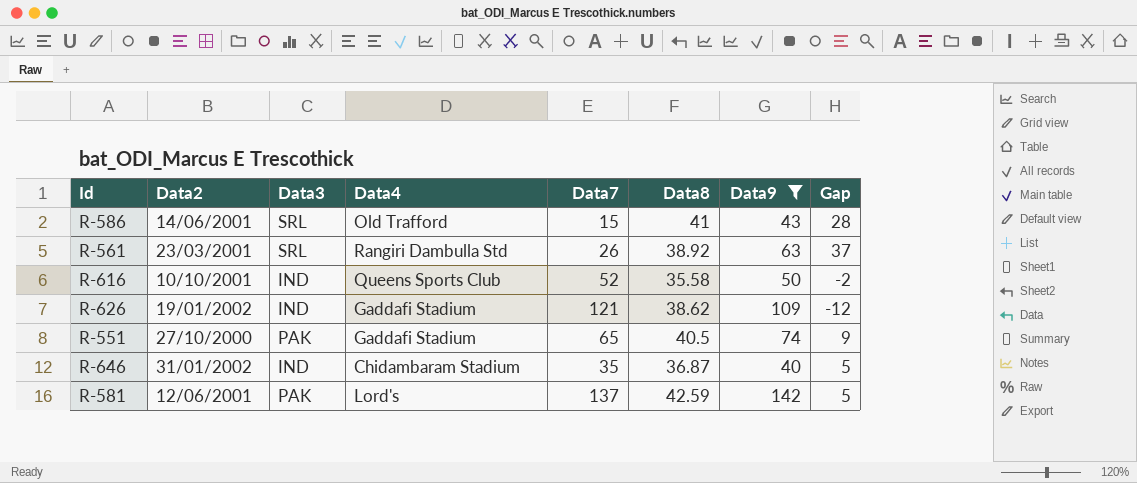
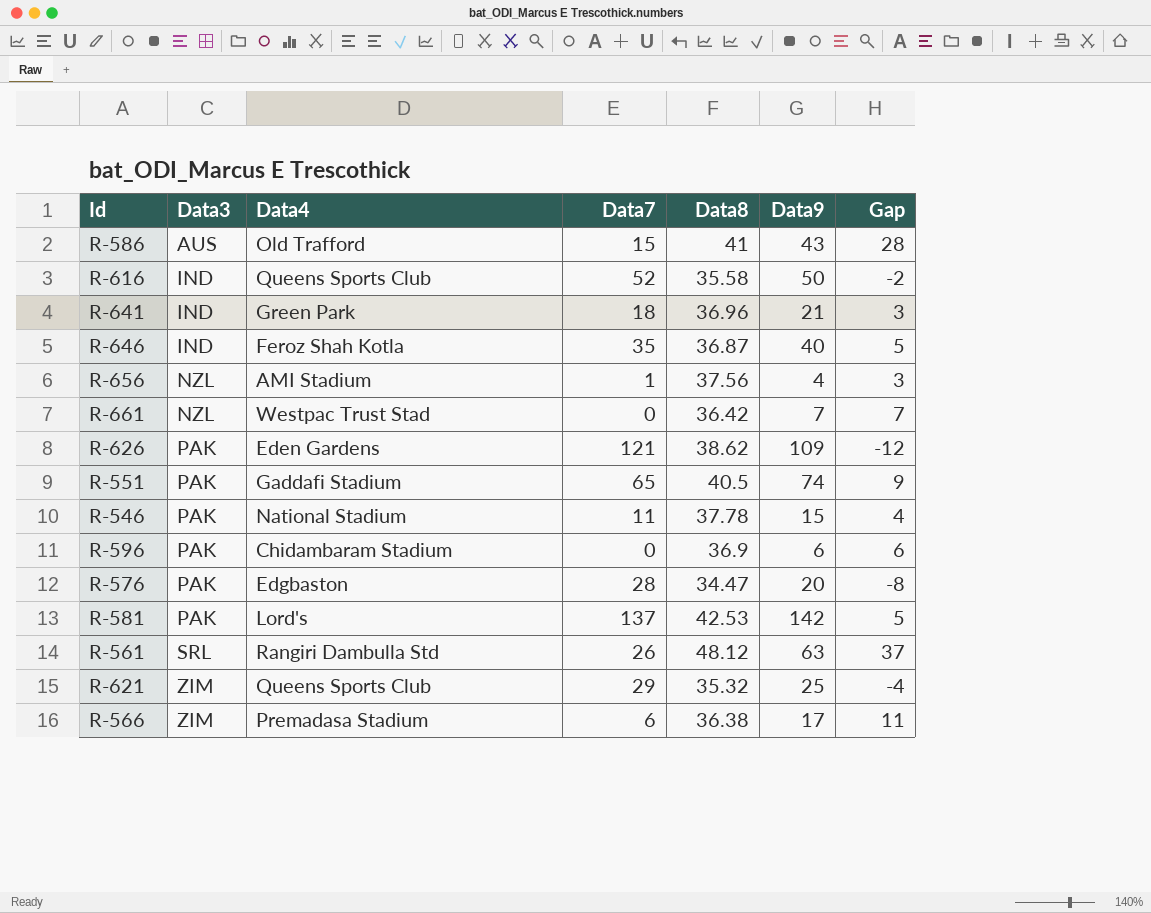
filter: Data9 >= 40 -> none
row order: none -> Data3 ascending
column Data2 | position: 2 -> none
R-586 | Data3: SRL -> AUS
R-646 | Data4: Chidambaram Stadium -> Feroz Shah Kotla
R-626 | Data3: IND -> PAK
R-626 | Data4: Gaddafi Stadium -> Eden Gardens
R-581 | Data8: 42.59 -> 42.53
R-561 | Data8: 38.92 -> 48.12

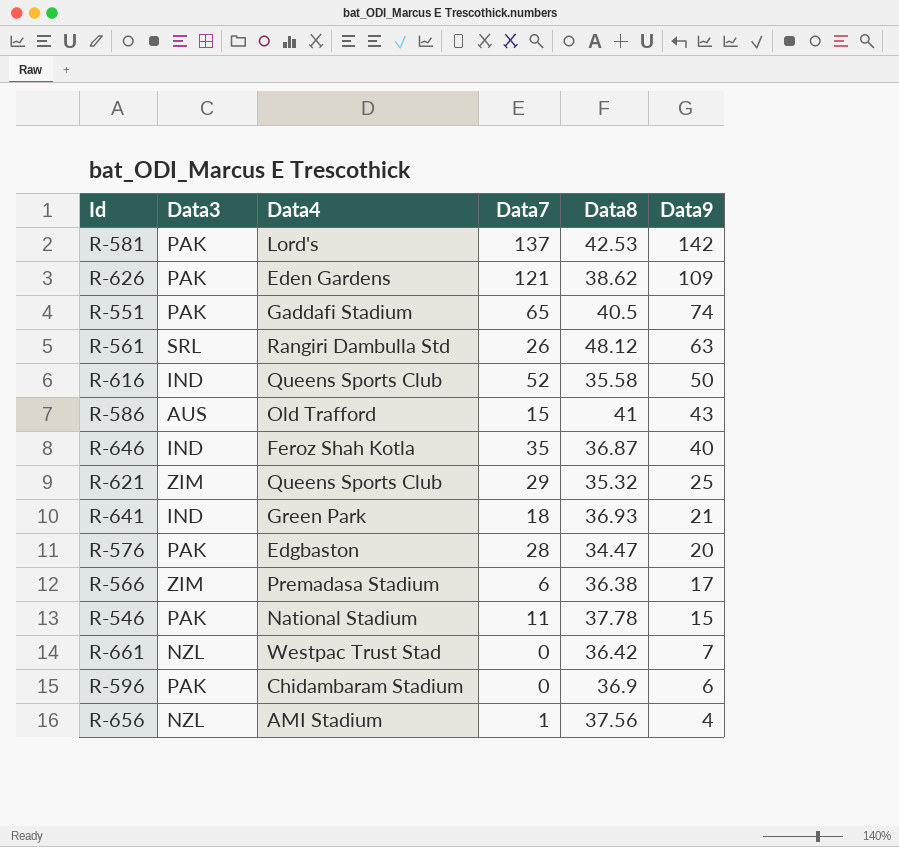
row order: Data3 ascending -> Data9 descending
column Gap | formula: [Data9] - [Data7] -> none
R-641 | Data8: 36.96 -> 36.93

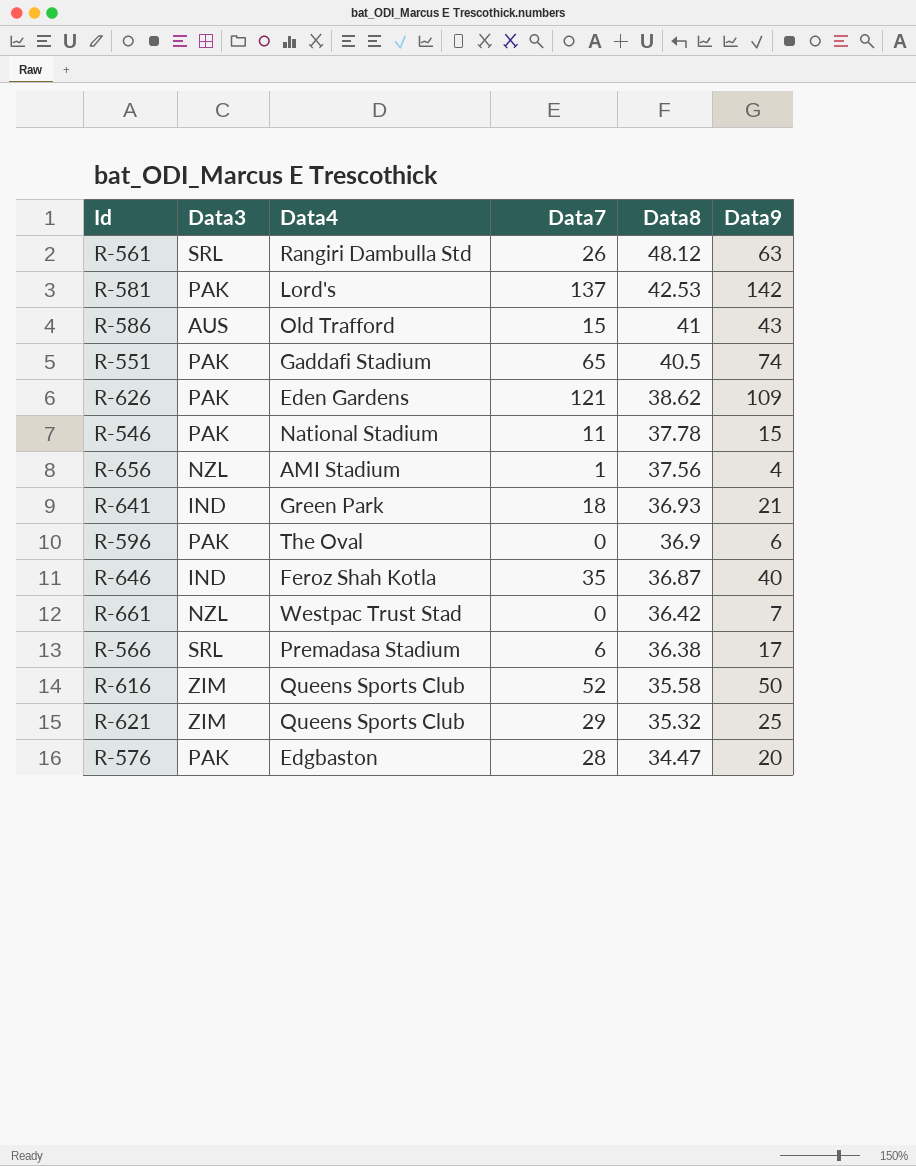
row order: Data9 descending -> Data8 descending
R-596 | Data4: Chidambaram Stadium -> The Oval
R-566 | Data3: ZIM -> SRL
R-616 | Data3: IND -> ZIM

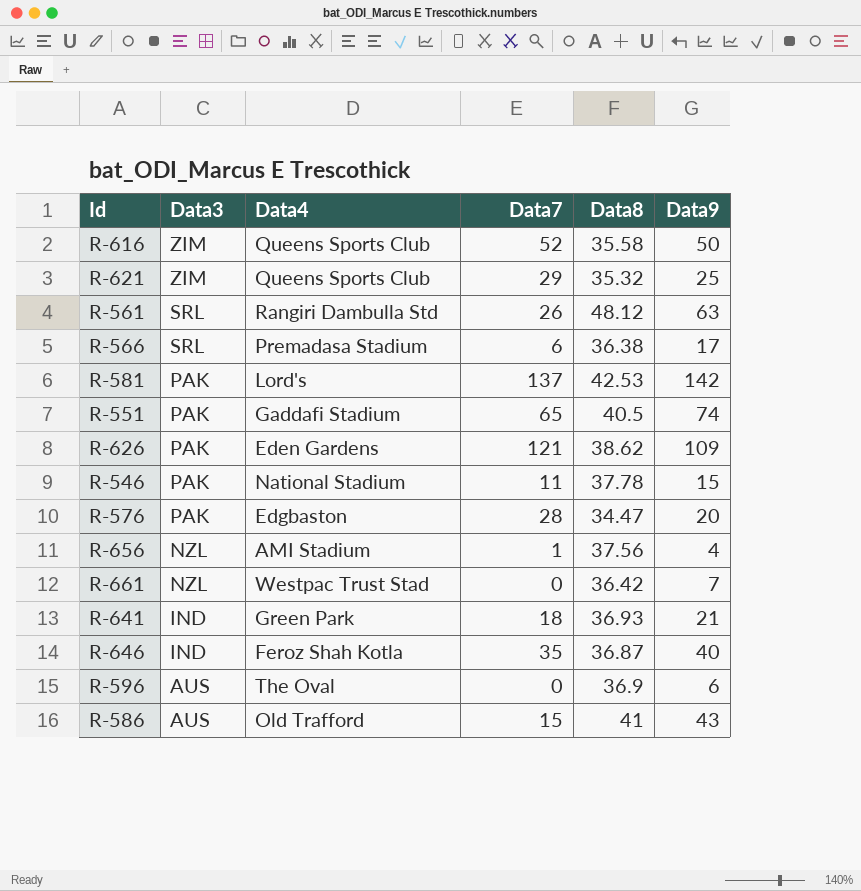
row order: Data8 descending -> Data3 descending
R-596 | Data3: PAK -> AUS

